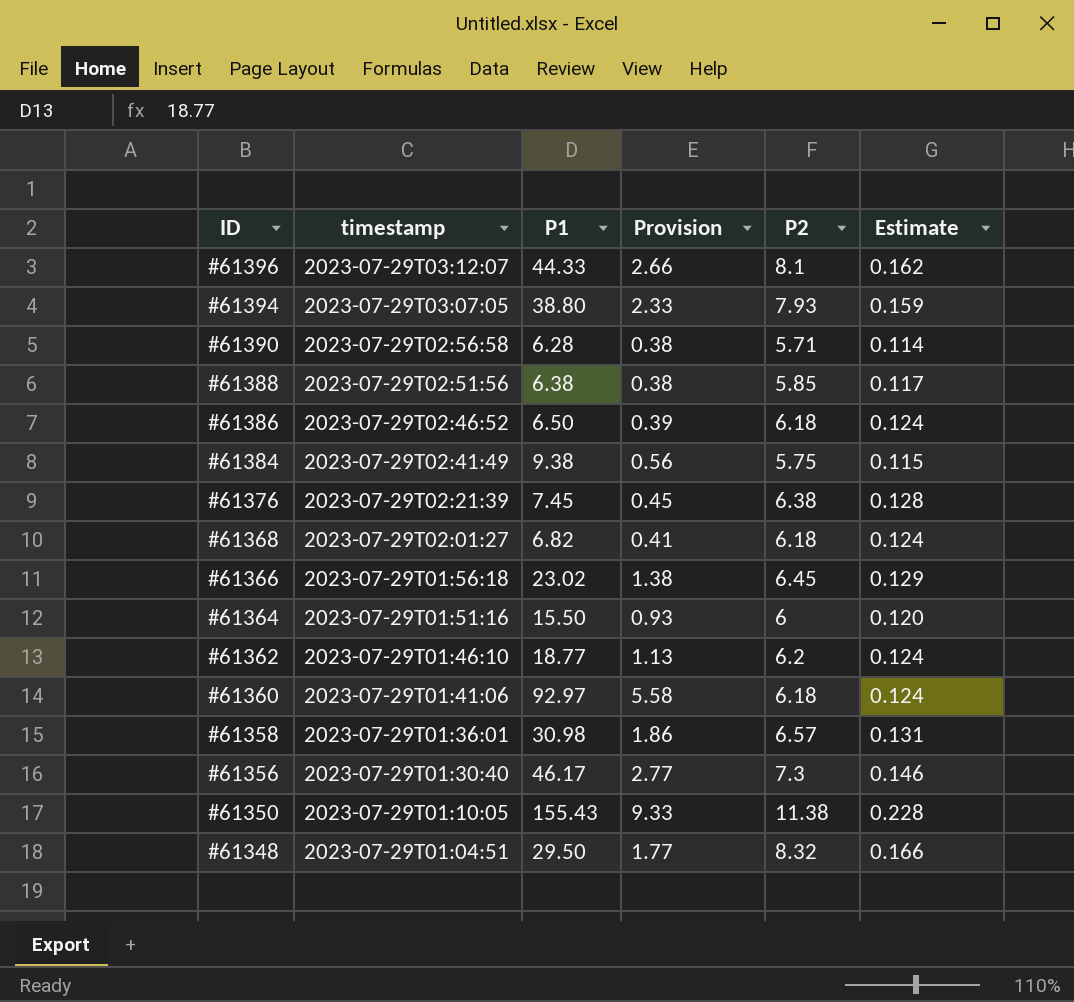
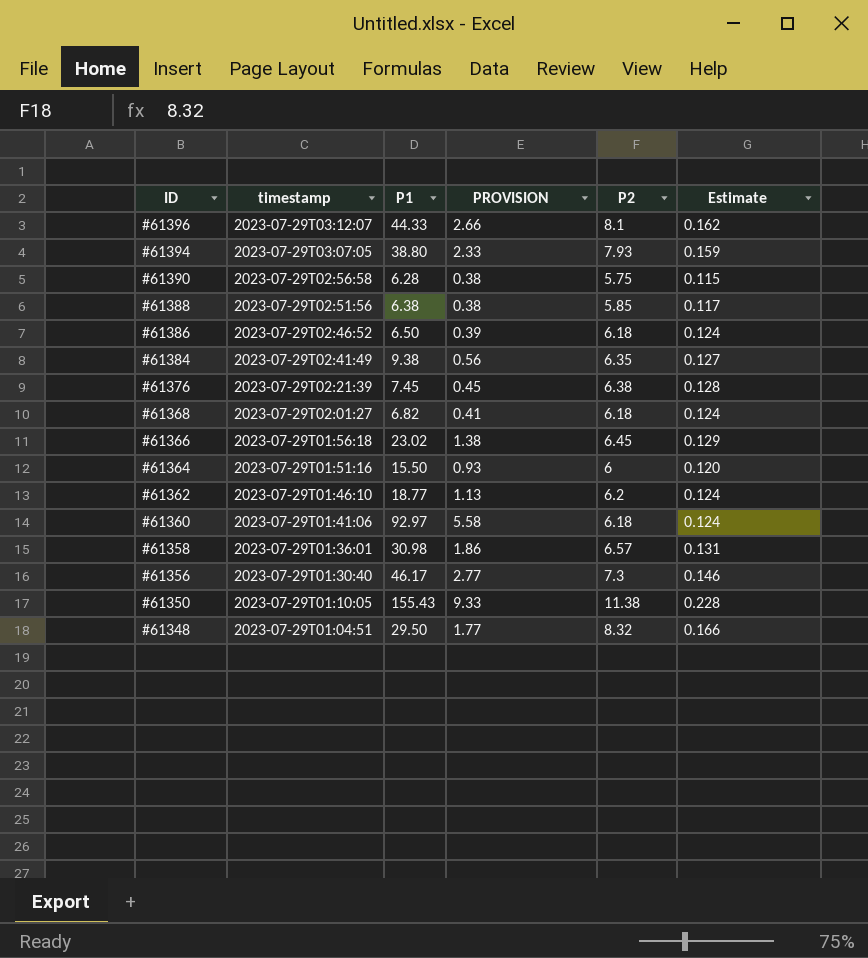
column name: Provision -> PROVISION
#61390 | P2: 5.71 -> 5.75
#61390 | Estimate: 0.114 -> 0.115
#61384 | P2: 5.75 -> 6.35
#61384 | Estimate: 0.115 -> 0.127

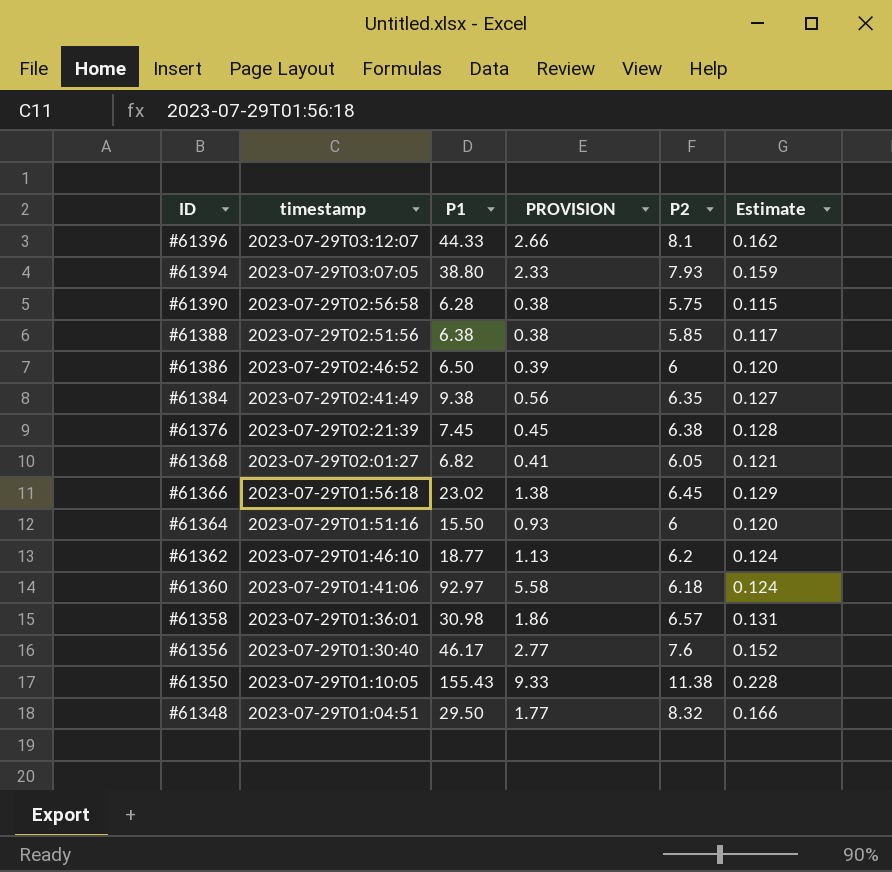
#61386 | P2: 6.18 -> 6
#61386 | Estimate: 0.124 -> 0.120
#61368 | P2: 6.18 -> 6.05
#61368 | Estimate: 0.124 -> 0.121
#61356 | P2: 7.3 -> 7.6
#61356 | Estimate: 0.146 -> 0.152

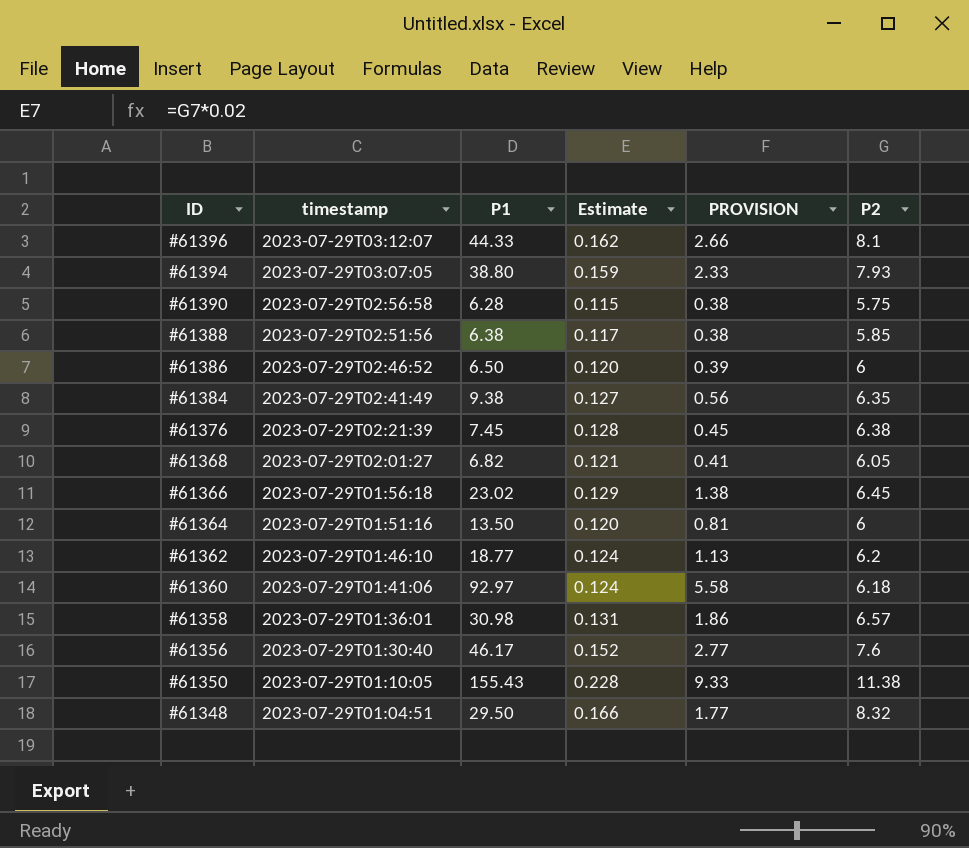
column Estimate | position: 6 -> 4
#61364 | P1: 15.50 -> 13.50
#61364 | PROVISION: 0.93 -> 0.81

